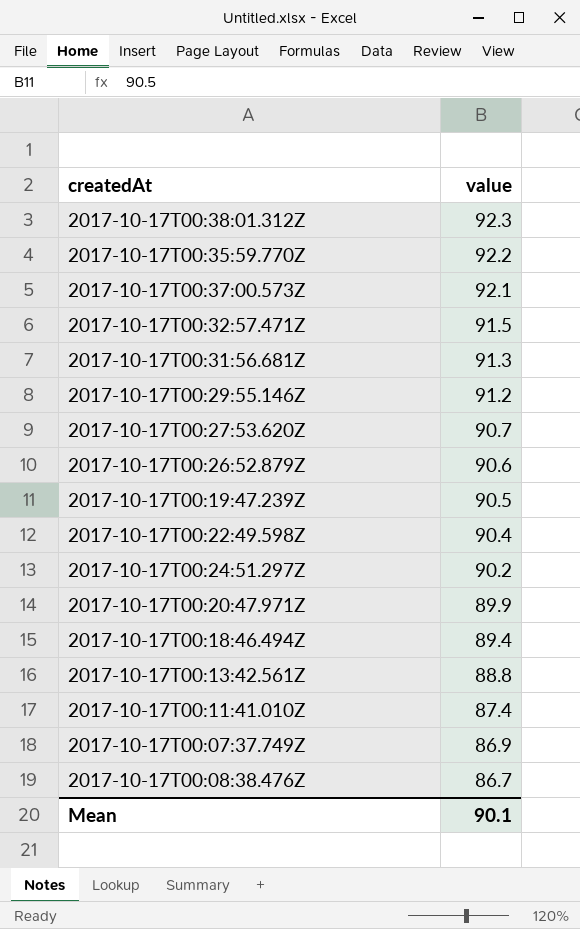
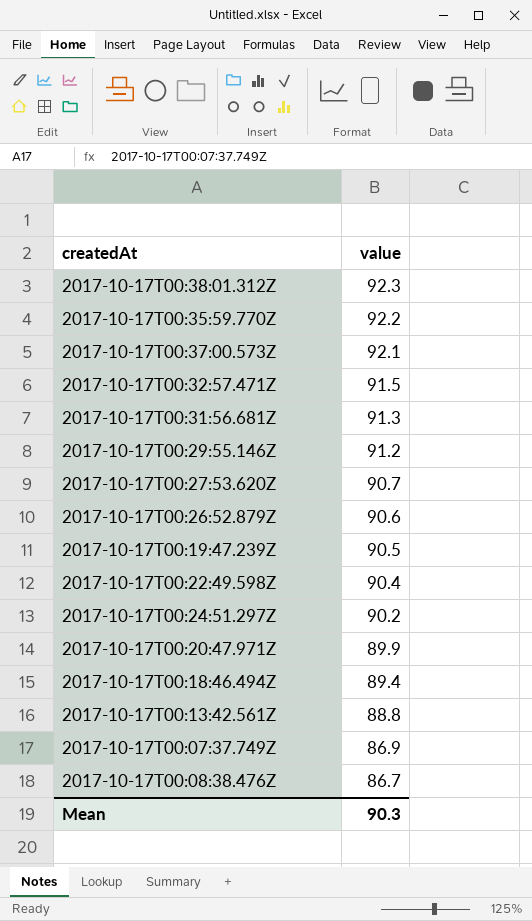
row 2017-10-17T00:11:41.010Z: 87.4 -> none
Mean | value: 90.1 -> 90.3

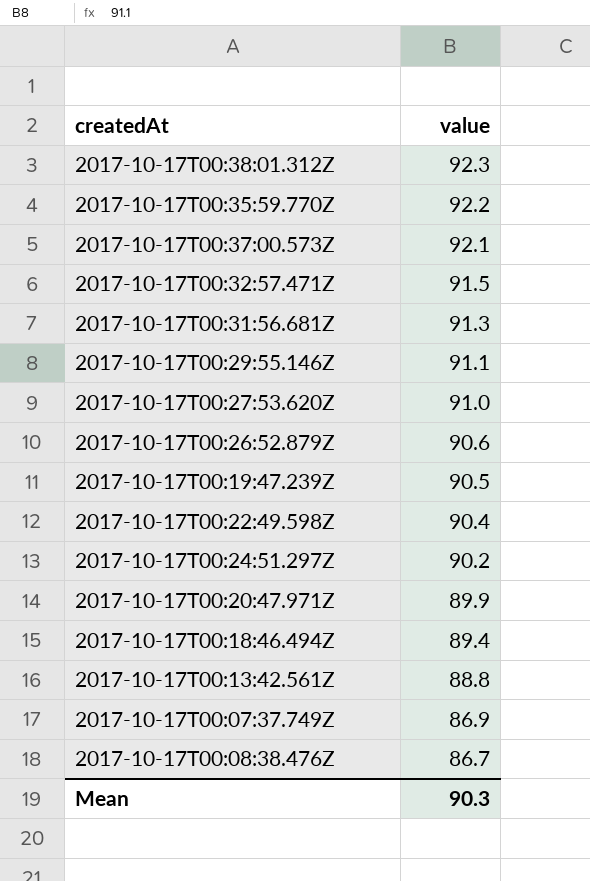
2017-10-17T00:29:55.146Z | value: 91.2 -> 91.1
2017-10-17T00:27:53.620Z | value: 90.7 -> 91.0

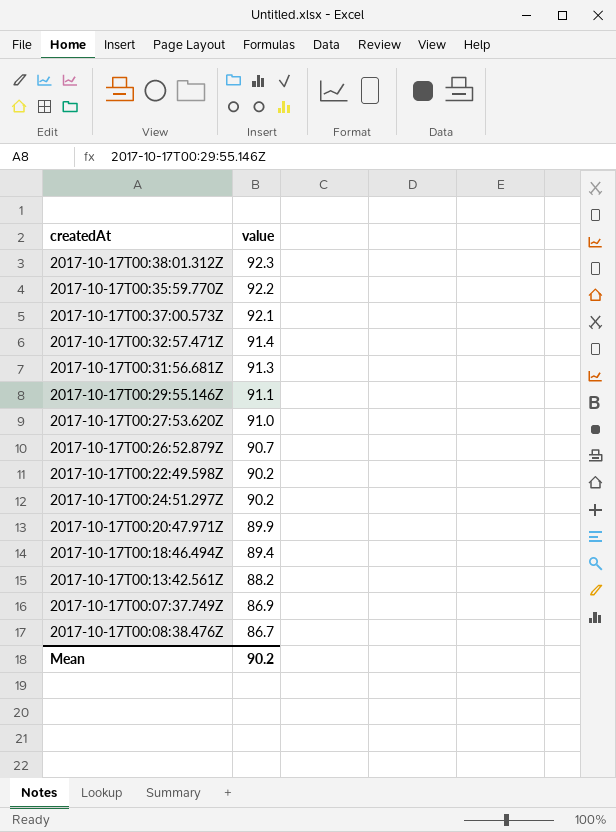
row 2017-10-17T00:19:47.239Z: 90.5 -> none
2017-10-17T00:32:57.471Z | value: 91.5 -> 91.4
2017-10-17T00:26:52.879Z | value: 90.6 -> 90.7
2017-10-17T00:22:49.598Z | value: 90.4 -> 90.2
2017-10-17T00:13:42.561Z | value: 88.8 -> 88.2
Mean | value: 90.3 -> 90.2

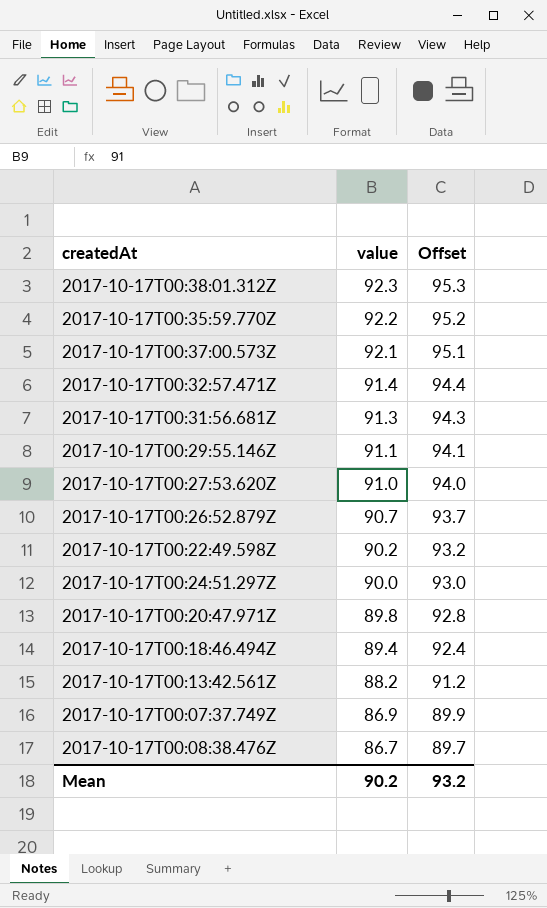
column Offset | formula: none -> [value] + 3
2017-10-17T00:24:51.297Z | value: 90.2 -> 90.0
2017-10-17T00:20:47.971Z | value: 89.9 -> 89.8

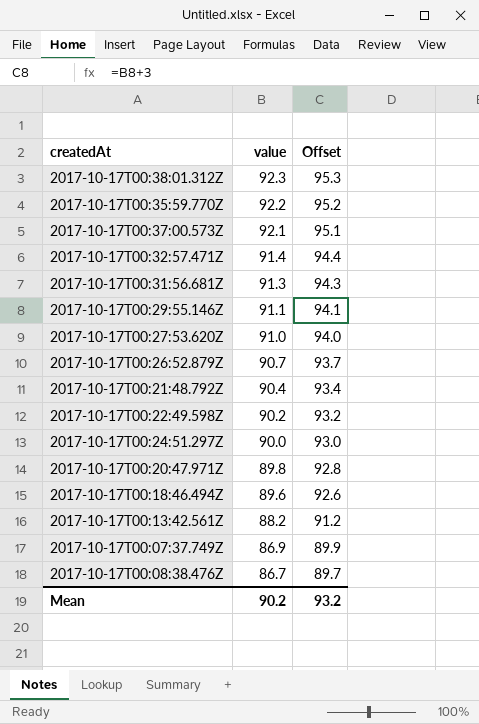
row 2017-10-17T00:21:48.792Z: none -> 90.4 | 93.4
2017-10-17T00:18:46.494Z | value: 89.4 -> 89.6
2017-10-17T00:18:46.494Z | Offset: 92.4 -> 92.6

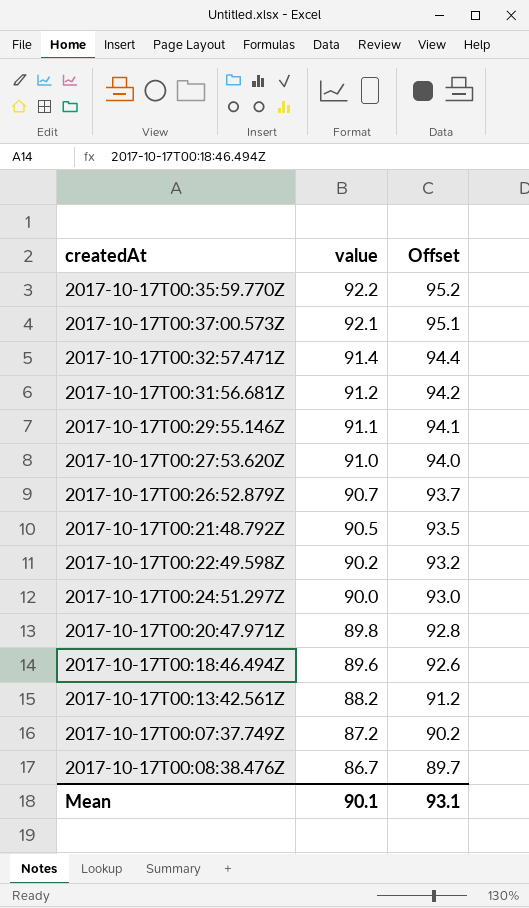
row 2017-10-17T00:38:01.312Z: 92.3 | 95.3 -> none
2017-10-17T00:31:56.681Z | value: 91.3 -> 91.2
2017-10-17T00:31:56.681Z | Offset: 94.3 -> 94.2
2017-10-17T00:21:48.792Z | value: 90.4 -> 90.5
2017-10-17T00:21:48.792Z | Offset: 93.4 -> 93.5
2017-10-17T00:07:37.749Z | value: 86.9 -> 87.2
2017-10-17T00:07:37.749Z | Offset: 89.9 -> 90.2
Mean | value: 90.2 -> 90.1
Mean | Offset: 93.2 -> 93.1

